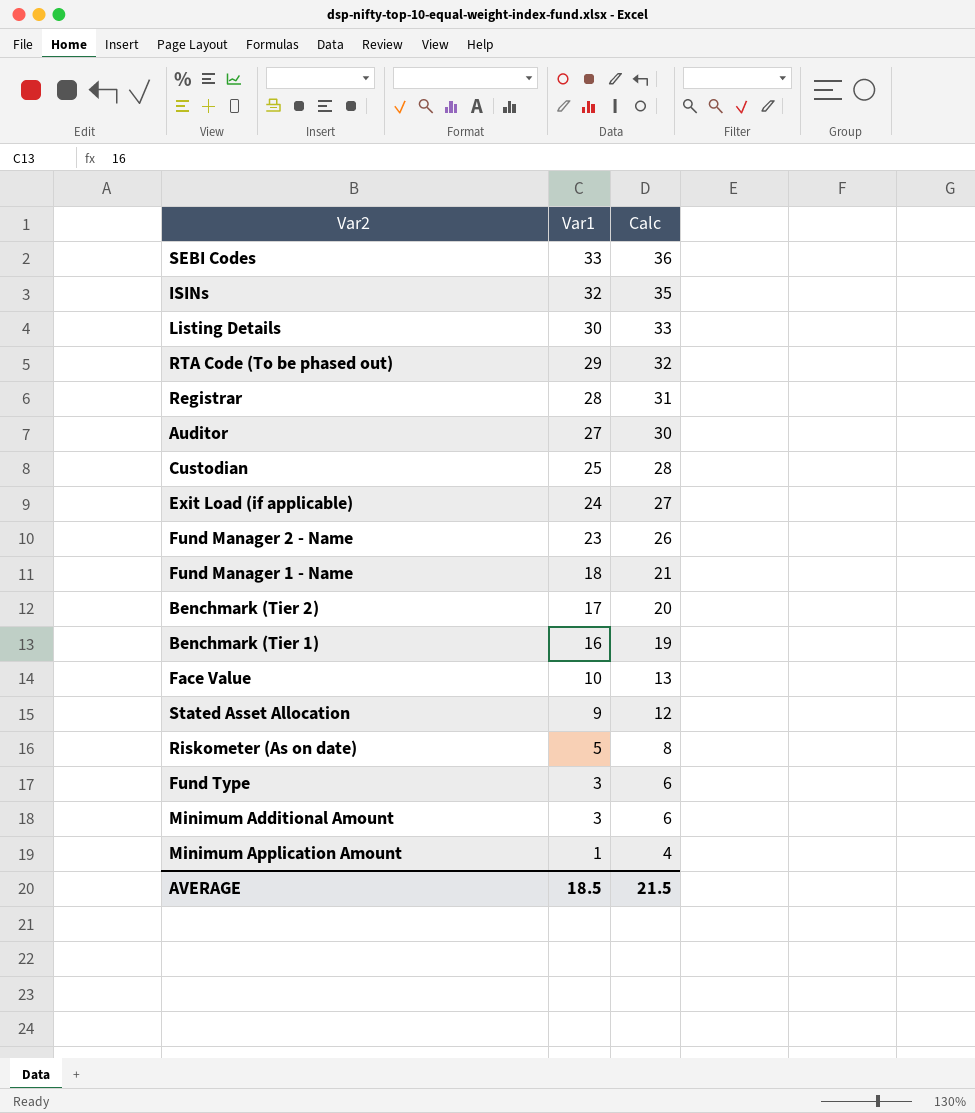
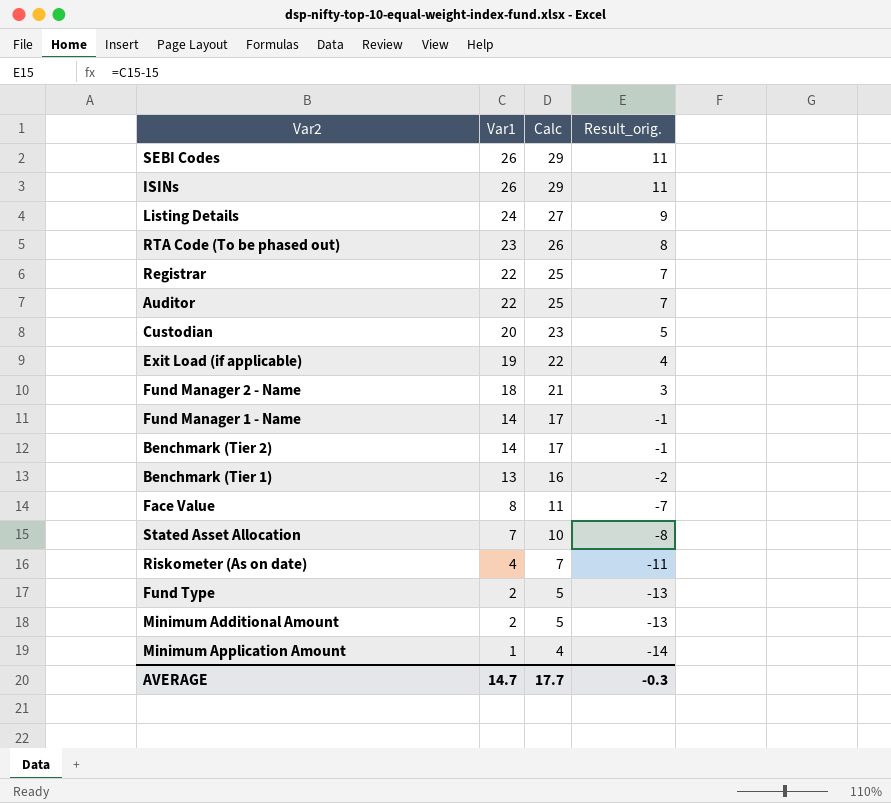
column Result_orig. | formula: none -> [Var1] - 15
SEBI Codes | Var1: 33 -> 26
SEBI Codes | Calc: 36 -> 29
ISINs | Var1: 32 -> 26
ISINs | Calc: 35 -> 29
Listing Details | Var1: 30 -> 24
Listing Details | Calc: 33 -> 27
RTA Code (To be phased out) | Var1: 29 -> 23
RTA Code (To be phased out) | Calc: 32 -> 26
Registrar | Var1: 28 -> 22
Registrar | Calc: 31 -> 25
Auditor | Var1: 27 -> 22
Auditor | Calc: 30 -> 25
Custodian | Var1: 25 -> 20
Custodian | Calc: 28 -> 23
Exit Load (if applicable) | Var1: 24 -> 19
Exit Load (if applicable) | Calc: 27 -> 22
Fund Manager 2 - Name | Var1: 23 -> 18
Fund Manager 2 - Name | Calc: 26 -> 21
Fund Manager 1 - Name | Var1: 18 -> 14
Fund Manager 1 - Name | Calc: 21 -> 17
Benchmark (Tier 2) | Var1: 17 -> 14
Benchmark (Tier 2) | Calc: 20 -> 17
Benchmark (Tier 1) | Var1: 16 -> 13
Benchmark (Tier 1) | Calc: 19 -> 16
Face Value | Var1: 10 -> 8
Face Value | Calc: 13 -> 11
Stated Asset Allocation | Var1: 9 -> 7
Stated Asset Allocation | Calc: 12 -> 10
Riskometer (As on date) | Var1: 5 -> 4
Riskometer (As on date) | Calc: 8 -> 7
Fund Type | Var1: 3 -> 2
Fund Type | Calc: 6 -> 5
Minimum Additional Amount | Var1: 3 -> 2
Minimum Additional Amount | Calc: 6 -> 5
AVERAGE | Var1: 18.5 -> 14.7
AVERAGE | Calc: 21.5 -> 17.7

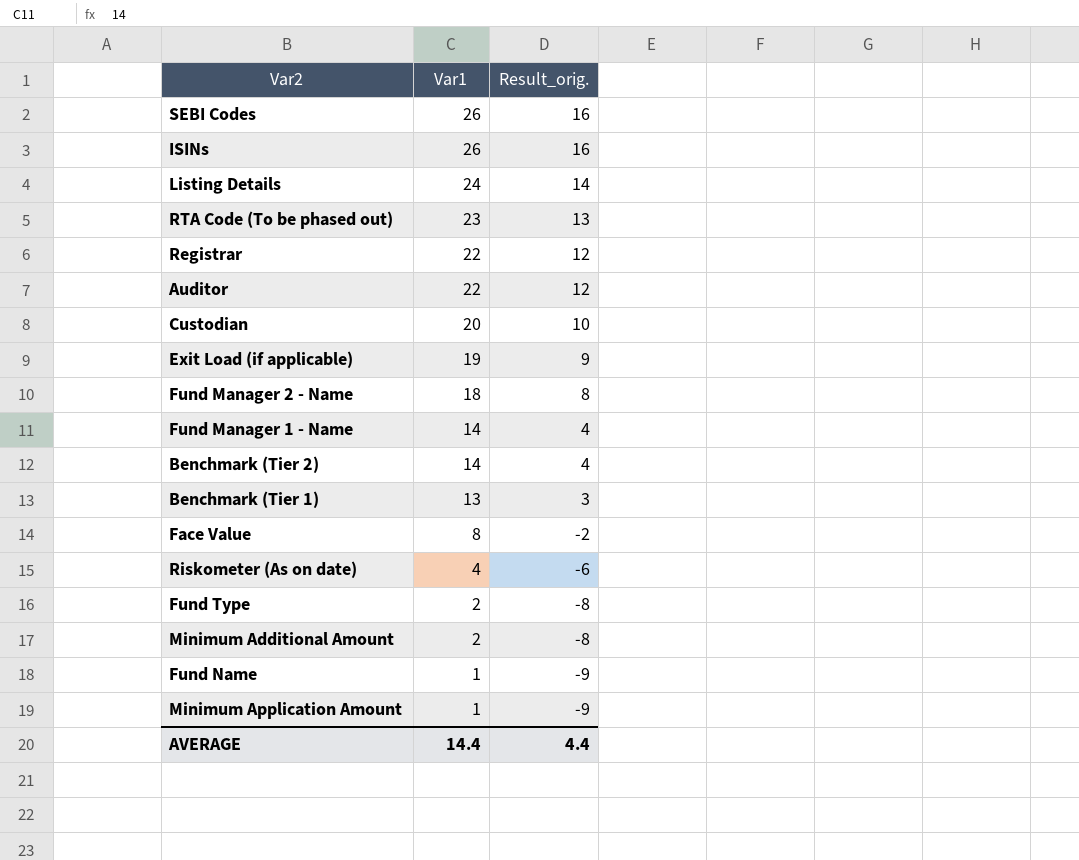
column Calc | formula: [Var1] + 3 -> none
column Result_orig. | formula: [Var1] - 15 -> [Var1] - 10
row Stated Asset Allocation: 7 | 10 | -8 -> none
row Fund Name: none -> 1 | -9
AVERAGE | Var1: 14.7 -> 14.4
AVERAGE | Result_orig.: -0.3 -> 4.4

